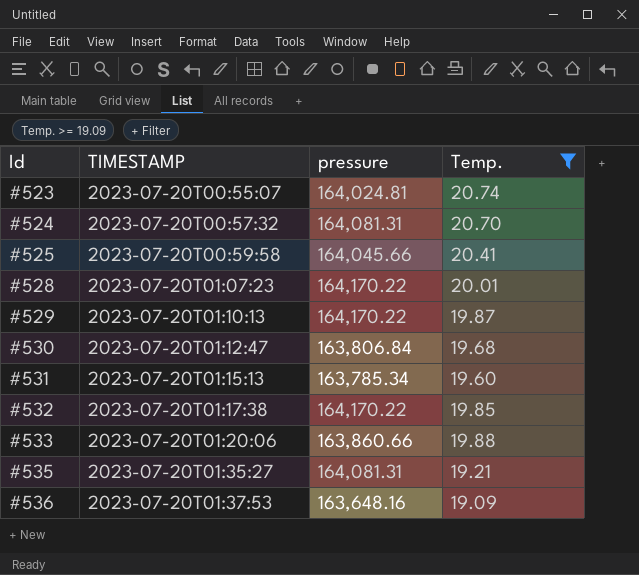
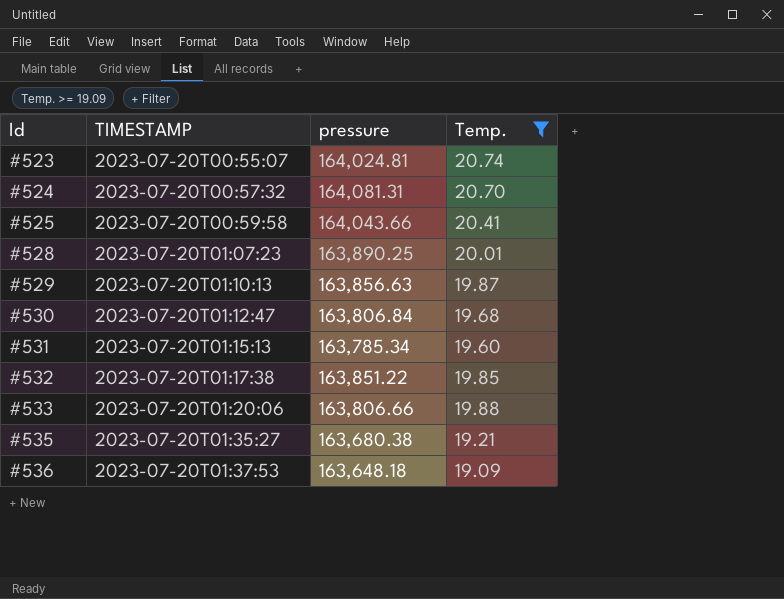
#525 | pressure: 164,045.66 -> 164,043.66
#528 | pressure: 164,170.22 -> 163,890.25
#529 | pressure: 164,170.22 -> 163,856.63
#532 | pressure: 164,170.22 -> 163,851.22
#533 | pressure: 163,860.66 -> 163,806.66
#535 | pressure: 164,081.31 -> 163,680.38
#536 | pressure: 163,648.16 -> 163,648.18

